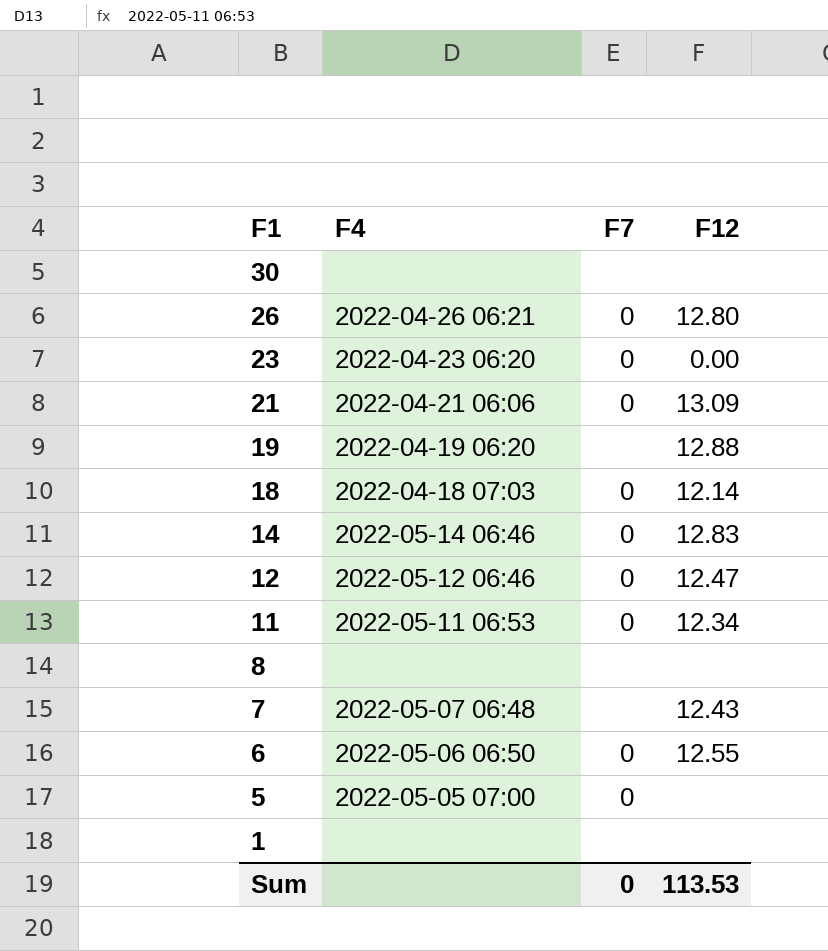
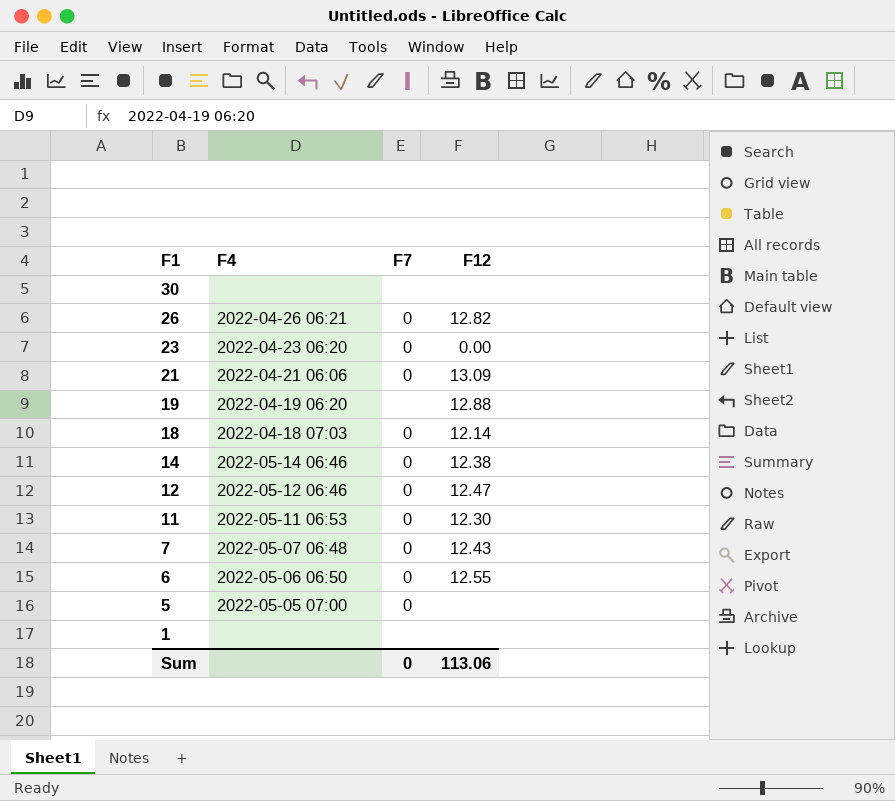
row 8: none | none | none -> none
26 | F12: 12.80 -> 12.82
14 | F12: 12.83 -> 12.38
11 | F12: 12.34 -> 12.30
7 | F7: none -> 0
Sum | F12: 113.53 -> 113.06

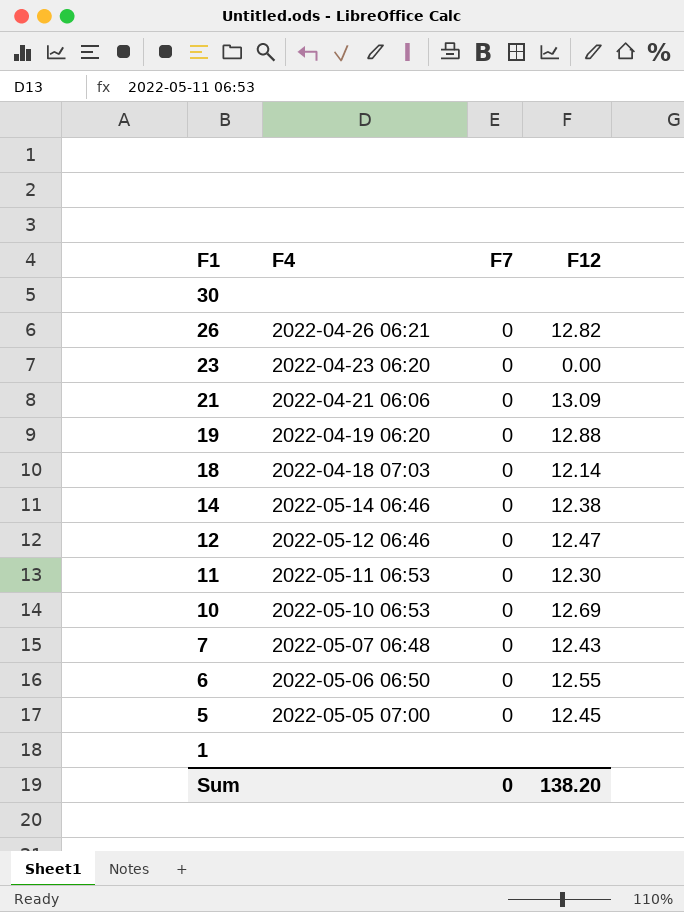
19 | F7: none -> 0
row 10: none -> 2022-05-10 06:53 | 0 | 12.69
5 | F12: none -> 12.45
Sum | F12: 113.06 -> 138.20

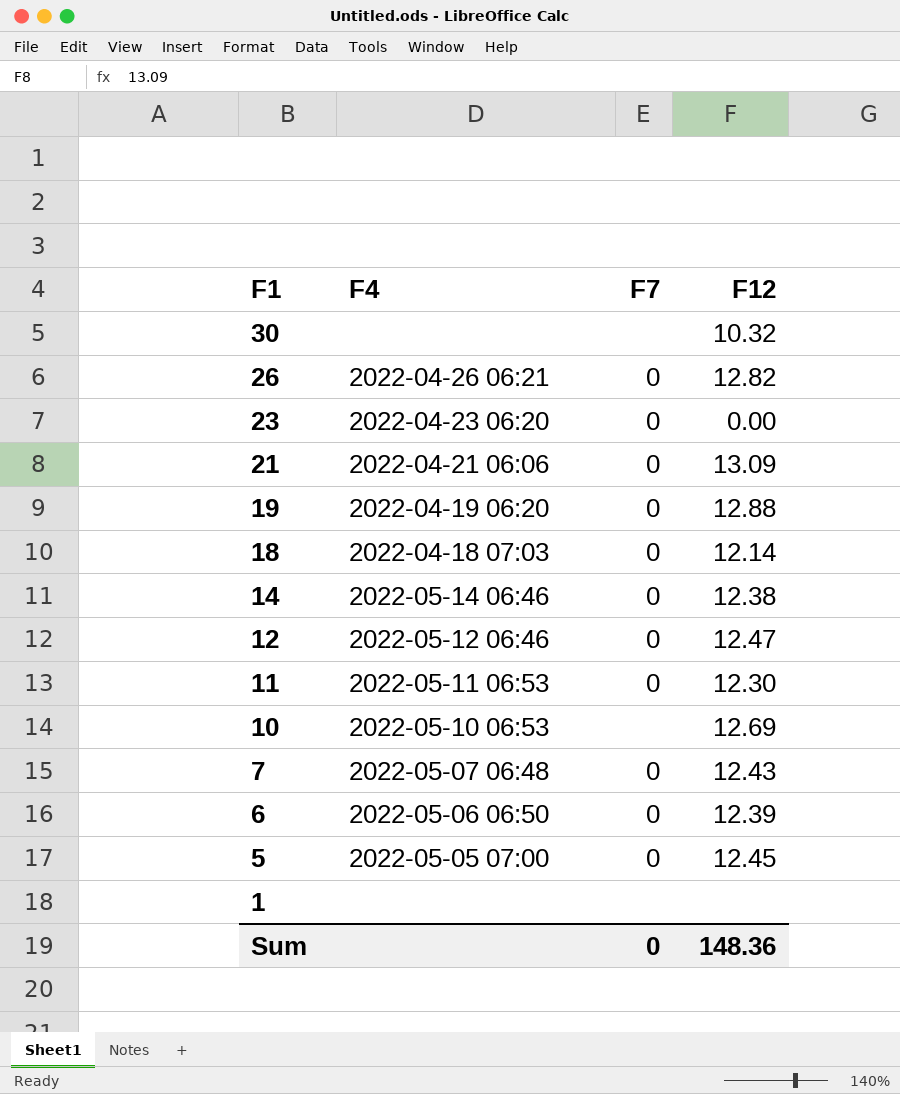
30 | F12: none -> 10.32
10 | F7: 0 -> none
6 | F12: 12.55 -> 12.39
Sum | F12: 138.20 -> 148.36

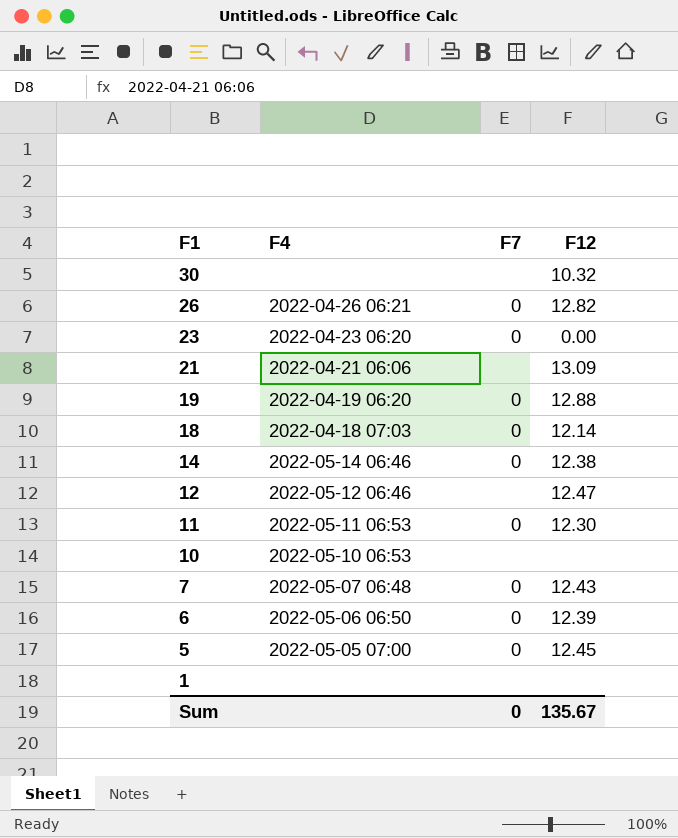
21 | F7: 0 -> none
12 | F7: 0 -> none
10 | F12: 12.69 -> none
Sum | F12: 148.36 -> 135.67

